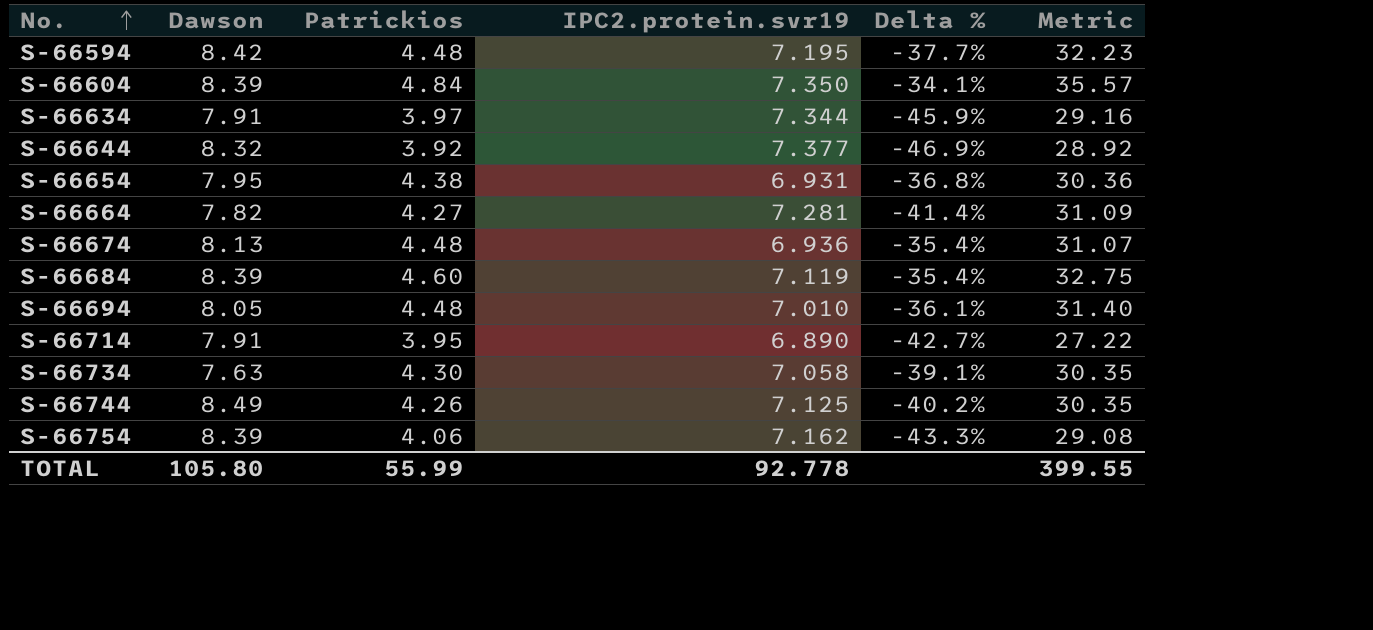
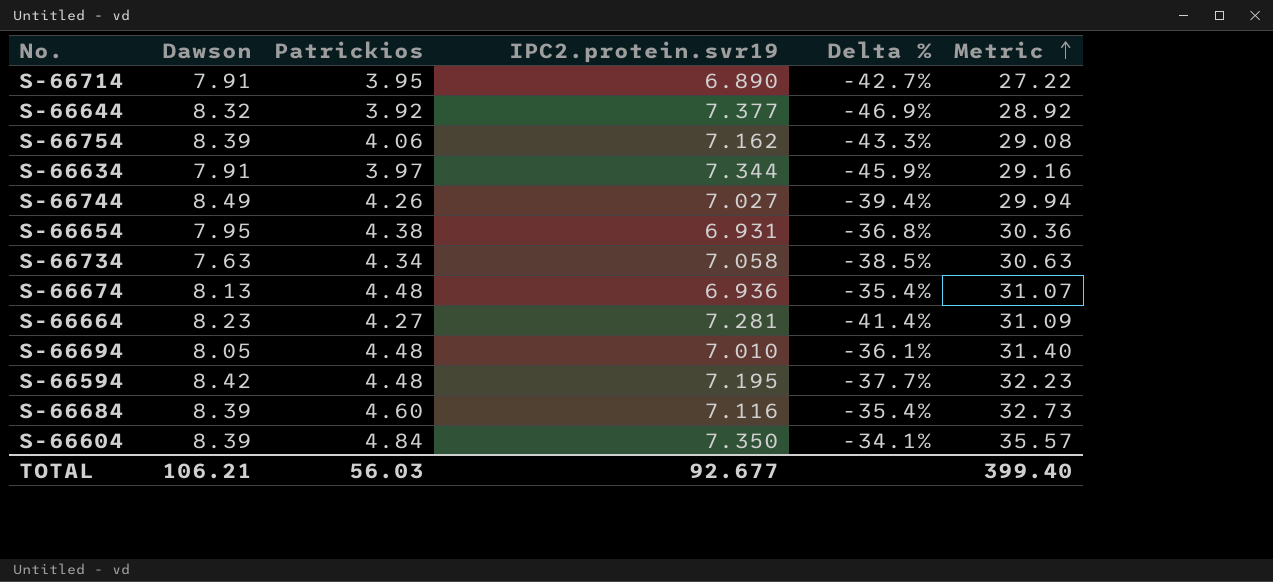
row order: No. ascending -> Metric ascending
S-66744 | IPC2.protein.svr19: 7.125 -> 7.027
S-66744 | Delta %: -40.2% -> -39.4%
S-66744 | Metric: 30.35 -> 29.94
S-66734 | Patrickios: 4.30 -> 4.34
S-66734 | Delta %: -39.1% -> -38.5%
S-66734 | Metric: 30.35 -> 30.63
S-66664 | Dawson: 7.82 -> 8.23
S-66684 | IPC2.protein.svr19: 7.119 -> 7.116
S-66684 | Metric: 32.75 -> 32.73
TOTAL | Dawson: 105.80 -> 106.21
TOTAL | Patrickios: 55.99 -> 56.03
TOTAL | IPC2.protein.svr19: 92.778 -> 92.677
TOTAL | Metric: 399.55 -> 399.40

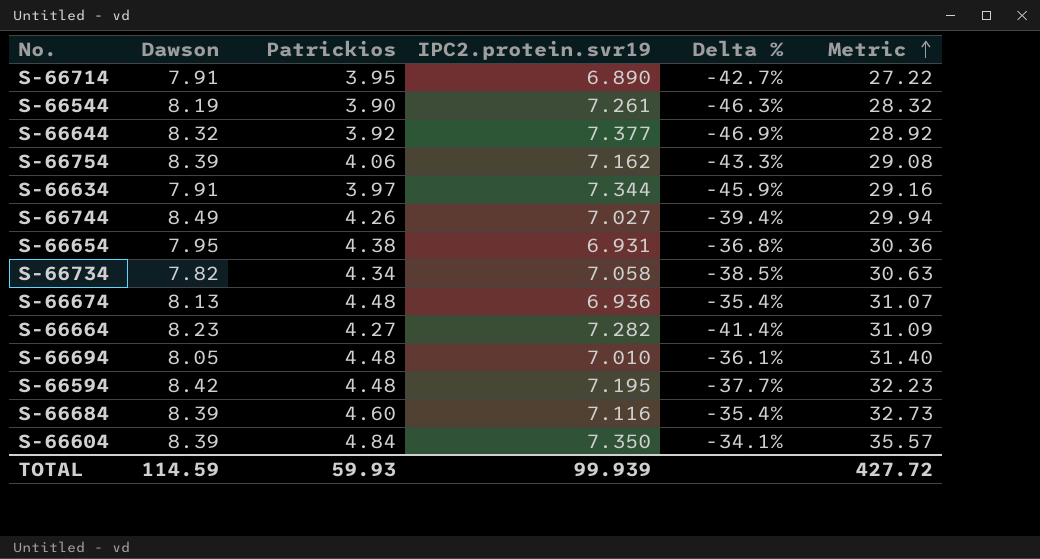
row S-66544: none -> 8.19 | 3.90 | 7.261 | -46.3% | 28.32
S-66734 | Dawson: 7.63 -> 7.82
S-66664 | IPC2.protein.svr19: 7.281 -> 7.282
TOTAL | Dawson: 106.21 -> 114.59
TOTAL | Patrickios: 56.03 -> 59.93
TOTAL | IPC2.protein.svr19: 92.677 -> 99.939
TOTAL | Metric: 399.40 -> 427.72

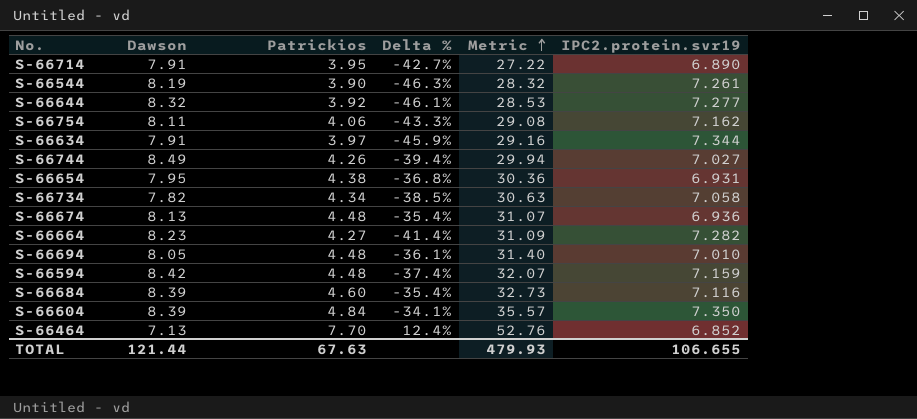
column IPC2.protein.svr19 | position: 4 -> 6
S-66644 | Delta %: -46.9% -> -46.1%
S-66644 | Metric: 28.92 -> 28.53
S-66644 | IPC2.protein.svr19: 7.377 -> 7.277
S-66754 | Dawson: 8.39 -> 8.11
S-66594 | Delta %: -37.7% -> -37.4%
S-66594 | Metric: 32.23 -> 32.07
S-66594 | IPC2.protein.svr19: 7.195 -> 7.159
row S-66464: none -> 7.13 | 7.70 | 12.4% | 52.76 | 6.852
TOTAL | Dawson: 114.59 -> 121.44
TOTAL | Patrickios: 59.93 -> 67.63
TOTAL | Metric: 427.72 -> 479.93
TOTAL | IPC2.protein.svr19: 99.939 -> 106.655

